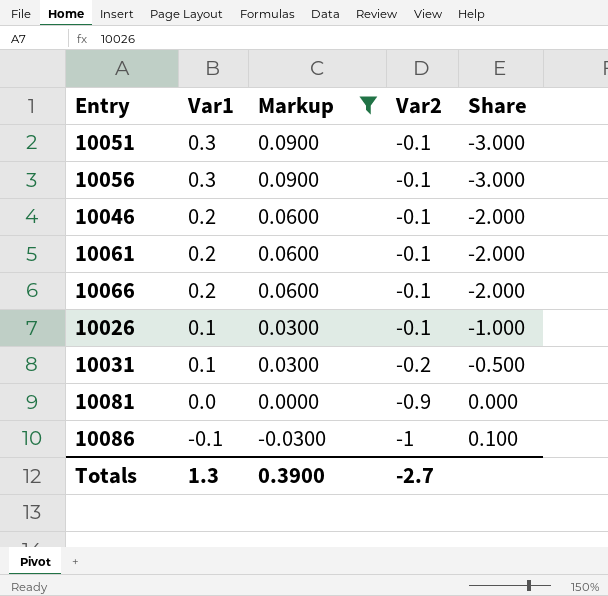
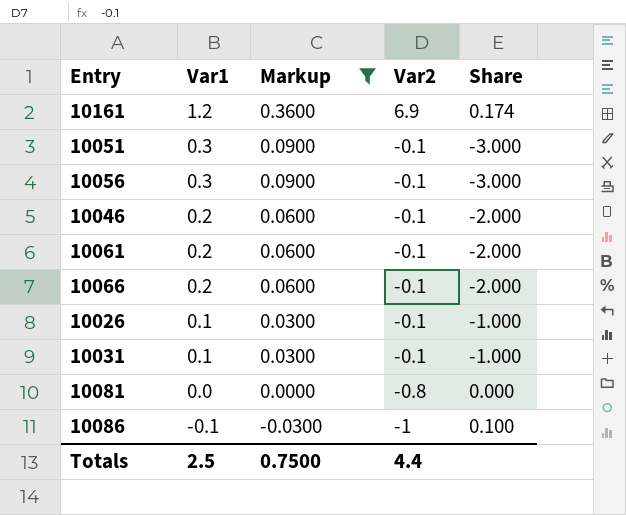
row 10161: none -> 1.2 | 0.3600 | 6.9 | 0.174
10031 | Var2: -0.2 -> -0.1
10031 | Share: -0.500 -> -1.000
10081 | Var2: -0.9 -> -0.8
Totals | Var1: 1.3 -> 2.5
Totals | Markup: 0.3900 -> 0.7500
Totals | Var2: -2.7 -> 4.4

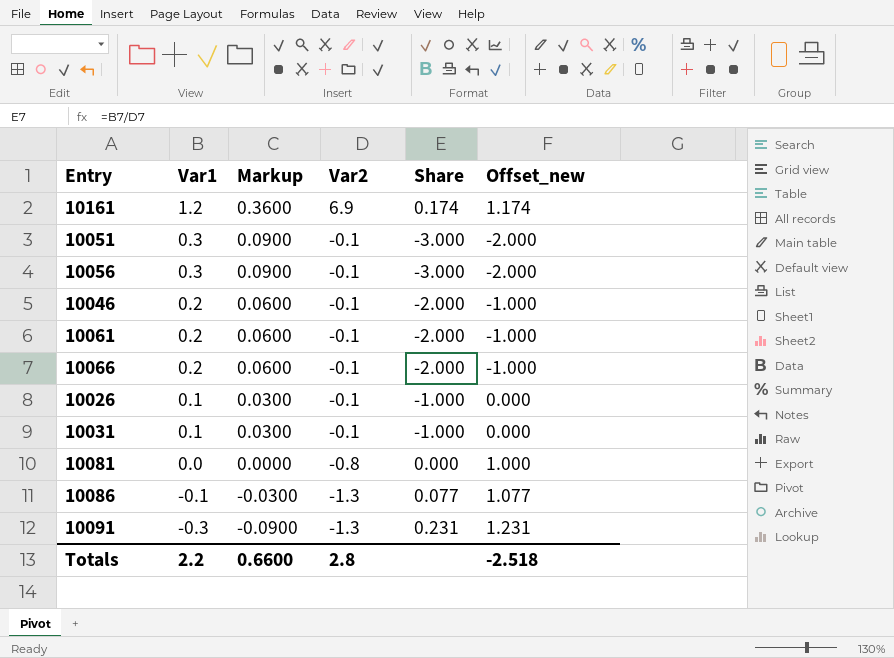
filter: Markup != -0.0900 -> none
column Offset_new | formula: none -> [Share] + 1
10086 | Var2: -1 -> -1.3
10086 | Share: 0.100 -> 0.077
Totals | Var1: 2.5 -> 2.2
Totals | Markup: 0.7500 -> 0.6600
Totals | Var2: 4.4 -> 2.8

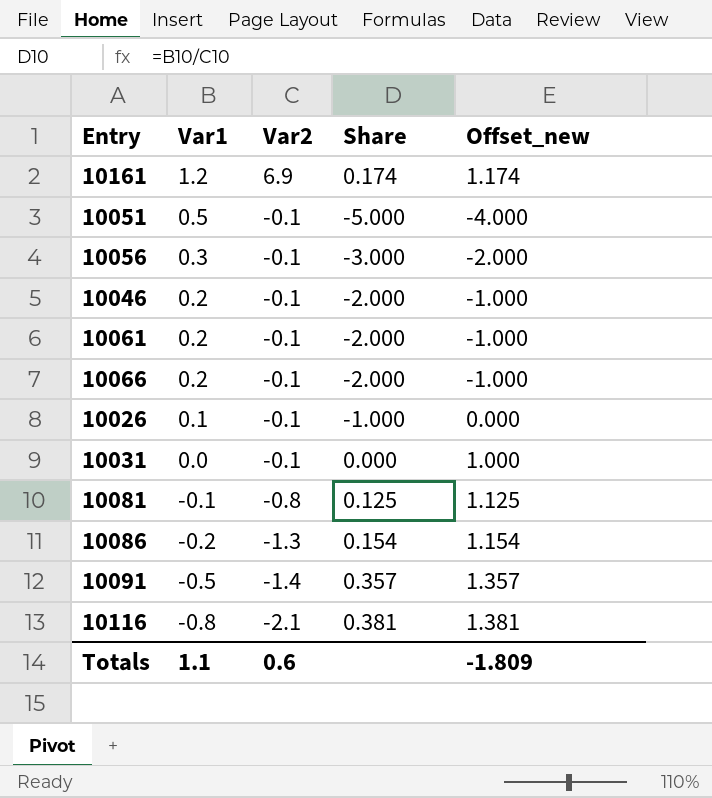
column Markup | formula: [Var1] * 0.3 -> none
10051 | Var1: 0.3 -> 0.5
10051 | Share: -3.000 -> -5.000
10051 | Offset_new: -2.000 -> -4.000
10031 | Var1: 0.1 -> 0.0
10031 | Share: -1.000 -> 0.000
10031 | Offset_new: 0.000 -> 1.000
10081 | Var1: 0.0 -> -0.1
10081 | Share: 0.000 -> 0.125
10081 | Offset_new: 1.000 -> 1.125
10086 | Var1: -0.1 -> -0.2
10086 | Share: 0.077 -> 0.154
10086 | Offset_new: 1.077 -> 1.154
10091 | Var1: -0.3 -> -0.5
10091 | Var2: -1.3 -> -1.4
10091 | Share: 0.231 -> 0.357
10091 | Offset_new: 1.231 -> 1.357
row 10116: none -> -0.8 | -2.1 | 0.381 | 1.381
Totals | Var1: 2.2 -> 1.1
Totals | Var2: 2.8 -> 0.6
Totals | Offset_new: -2.518 -> -1.809

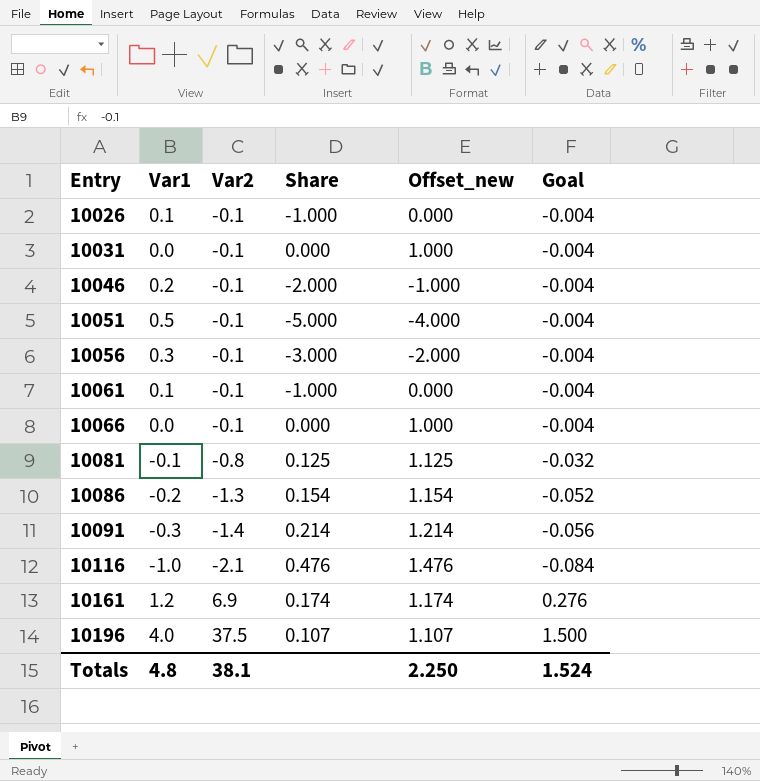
row order: Var1 descending -> Entry ascending
column Goal | formula: none -> [Var2] * 0.04
10061 | Var1: 0.2 -> 0.1
10061 | Share: -2.000 -> -1.000
10061 | Offset_new: -1.000 -> 0.000
10066 | Var1: 0.2 -> 0.0
10066 | Share: -2.000 -> 0.000
10066 | Offset_new: -1.000 -> 1.000
10091 | Var1: -0.5 -> -0.3
10091 | Share: 0.357 -> 0.214
10091 | Offset_new: 1.357 -> 1.214
10116 | Var1: -0.8 -> -1.0
10116 | Share: 0.381 -> 0.476
10116 | Offset_new: 1.381 -> 1.476
row 10196: none -> 4.0 | 37.5 | 0.107 | 1.107 | 1.500
Totals | Var1: 1.1 -> 4.8
Totals | Var2: 0.6 -> 38.1
Totals | Offset_new: -1.809 -> 2.250

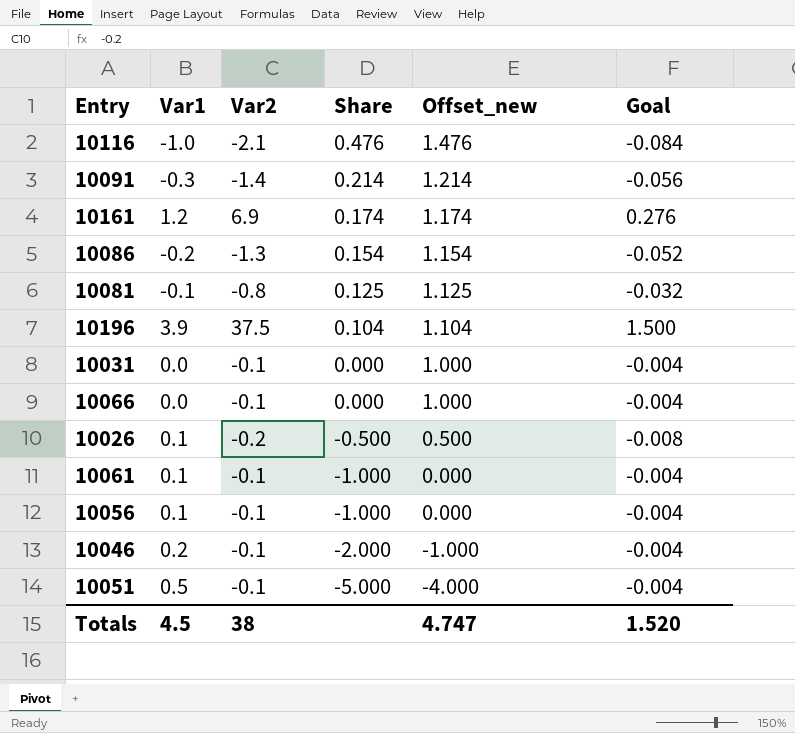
row order: Entry ascending -> Share descending
10196 | Var1: 4.0 -> 3.9
10196 | Share: 0.107 -> 0.104
10196 | Offset_new: 1.107 -> 1.104
10026 | Var2: -0.1 -> -0.2
10026 | Share: -1.000 -> -0.500
10026 | Offset_new: 0.000 -> 0.500
10026 | Goal: -0.004 -> -0.008
10056 | Var1: 0.3 -> 0.1
10056 | Share: -3.000 -> -1.000
10056 | Offset_new: -2.000 -> 0.000
Totals | Var1: 4.8 -> 4.5
Totals | Var2: 38.1 -> 38
Totals | Offset_new: 2.250 -> 4.747
Totals | Goal: 1.524 -> 1.520

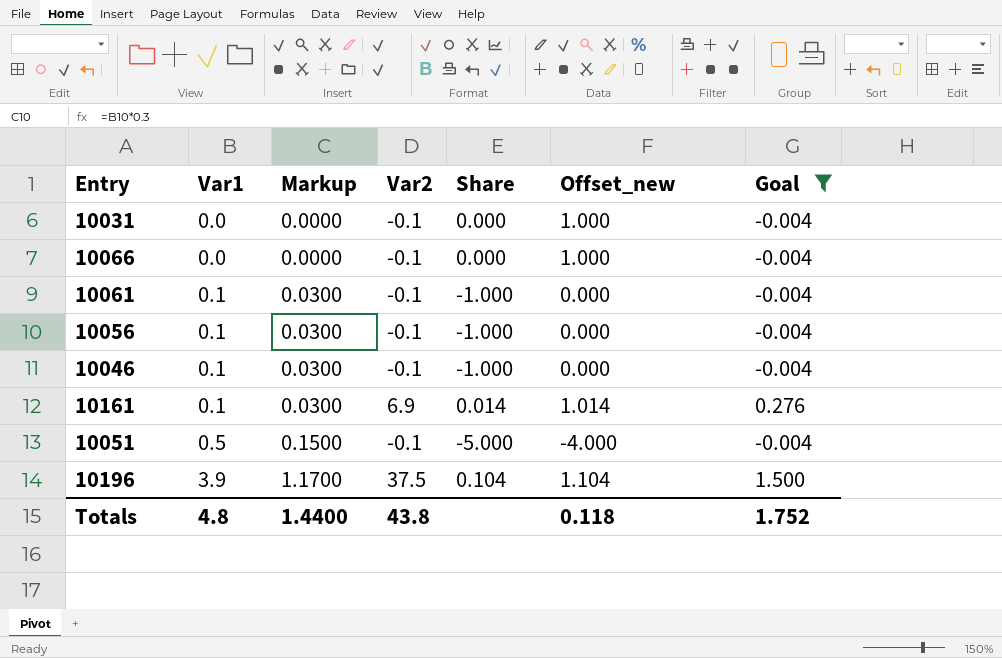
filter: none -> Goal >= -0.004
row order: Share descending -> Var1 ascending
column Markup | formula: none -> [Var1] * 0.3
10046 | Var1: 0.2 -> 0.1
10046 | Share: -2.000 -> -1.000
10046 | Offset_new: -1.000 -> 0.000
10161 | Var1: 1.2 -> 0.1
10161 | Share: 0.174 -> 0.014
10161 | Offset_new: 1.174 -> 1.014
Totals | Var1: 4.5 -> 4.8
Totals | Var2: 38 -> 43.8
Totals | Offset_new: 4.747 -> 0.118
Totals | Goal: 1.520 -> 1.752

